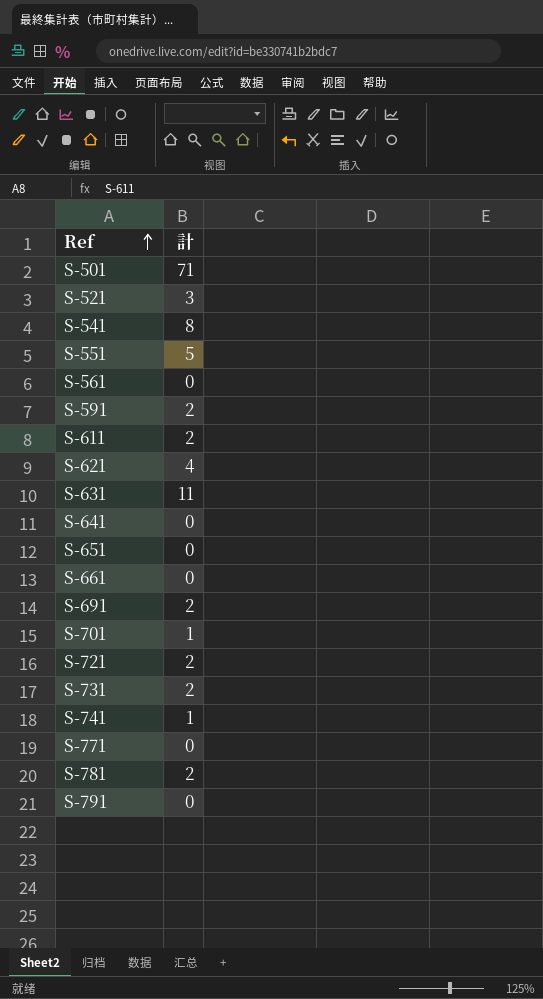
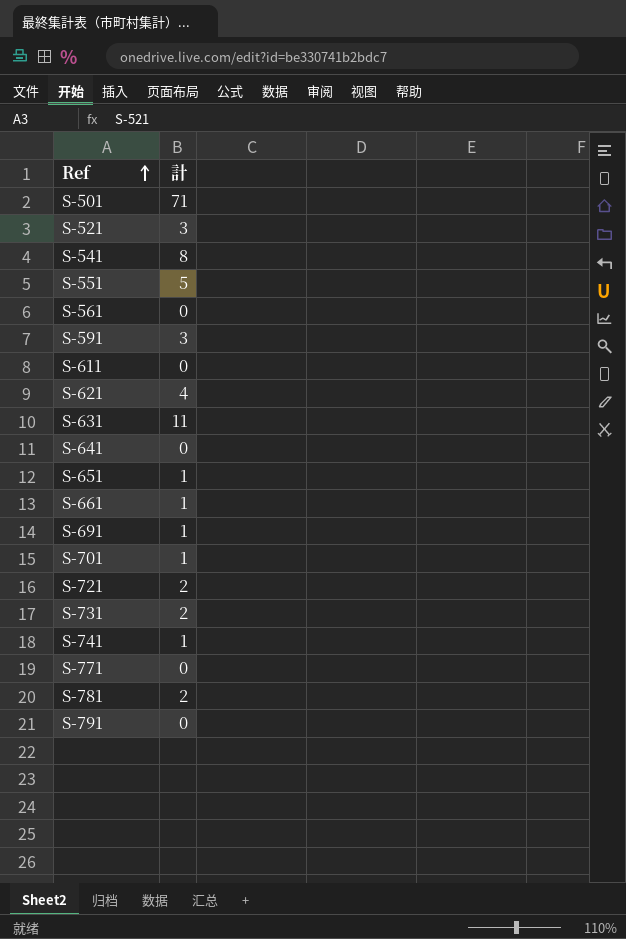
S-591 | 計: 2 -> 3
S-611 | 計: 2 -> 0
S-651 | 計: 0 -> 1
S-661 | 計: 0 -> 1
S-691 | 計: 2 -> 1

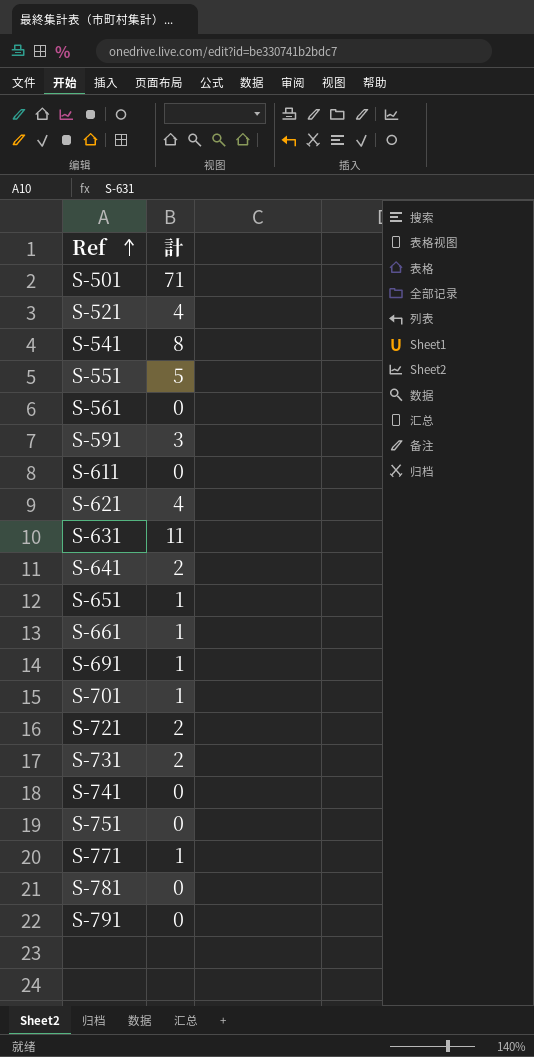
S-521 | 計: 3 -> 4
S-641 | 計: 0 -> 2
S-741 | 計: 1 -> 0
row S-751: none -> 0
S-771 | 計: 0 -> 1
S-781 | 計: 2 -> 0

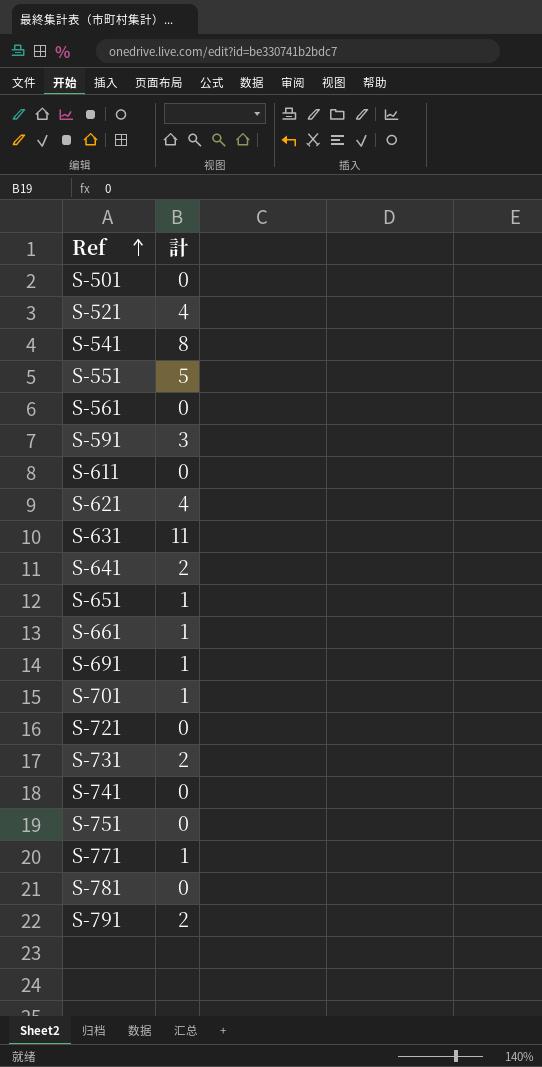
S-501 | 計: 71 -> 0
S-721 | 計: 2 -> 0
S-791 | 計: 0 -> 2

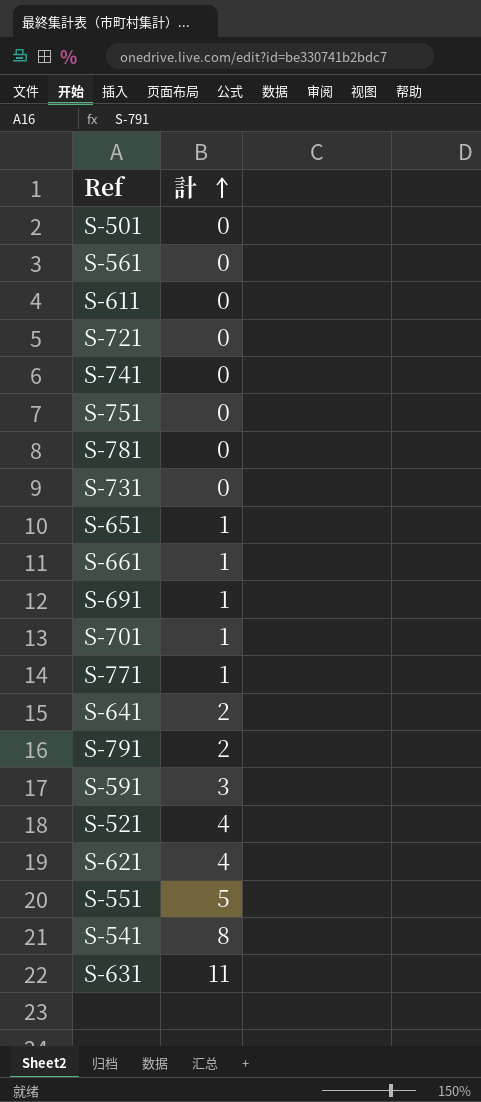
row order: Ref ascending -> 計 ascending
S-731 | 計: 2 -> 0

